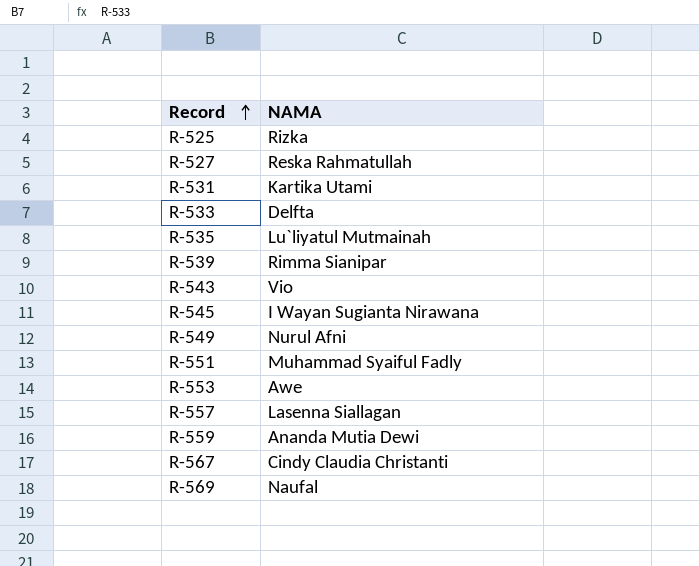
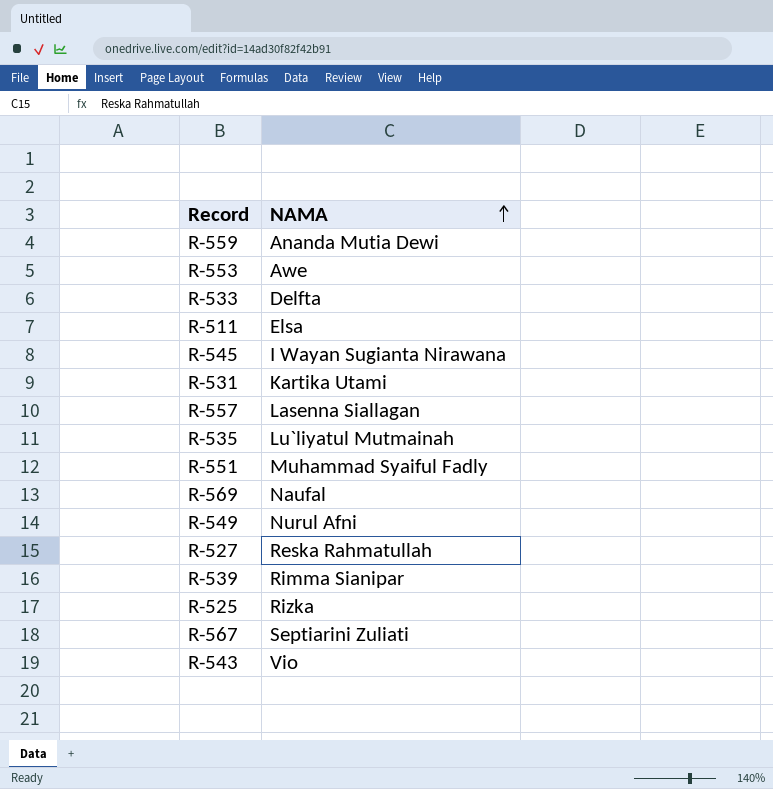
row order: Record ascending -> NAMA ascending
row R-511: none -> Elsa
R-567 | NAMA: Cindy Claudia Christanti -> Septiarini Zuliati

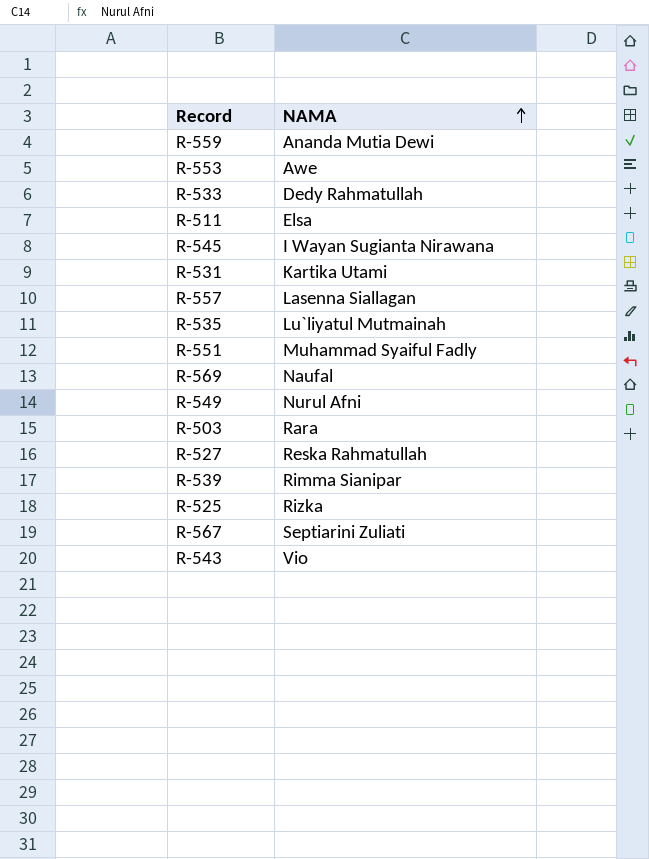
R-533 | NAMA: Delfta -> Dedy Rahmatullah
row R-503: none -> Rara

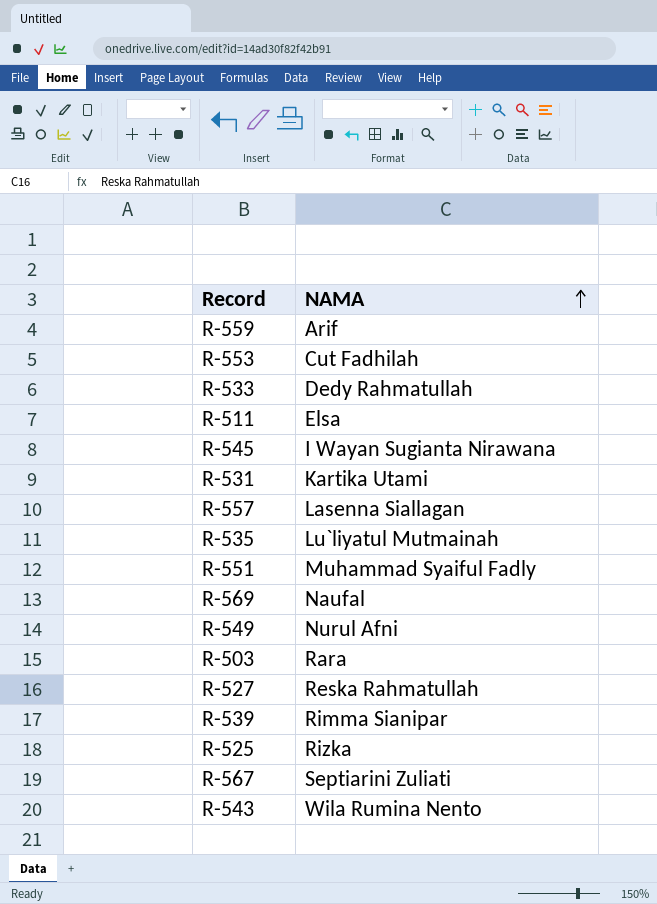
R-559 | NAMA: Ananda Mutia Dewi -> Arif
R-553 | NAMA: Awe -> Cut Fadhilah
R-543 | NAMA: Vio -> Wila Rumina Nento

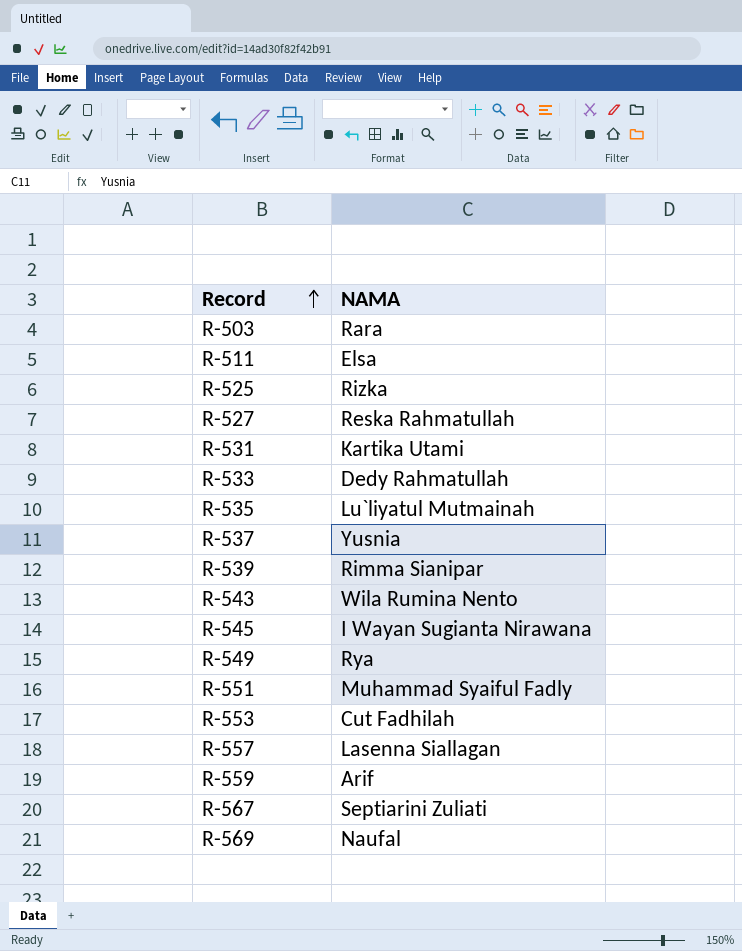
row order: NAMA ascending -> Record ascending
row R-537: none -> Yusnia
R-549 | NAMA: Nurul Afni -> Rya

